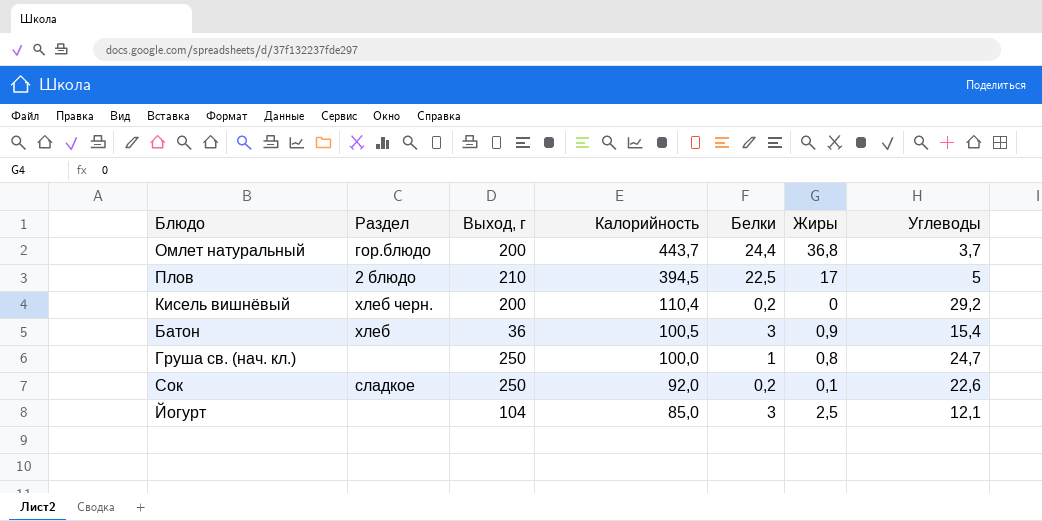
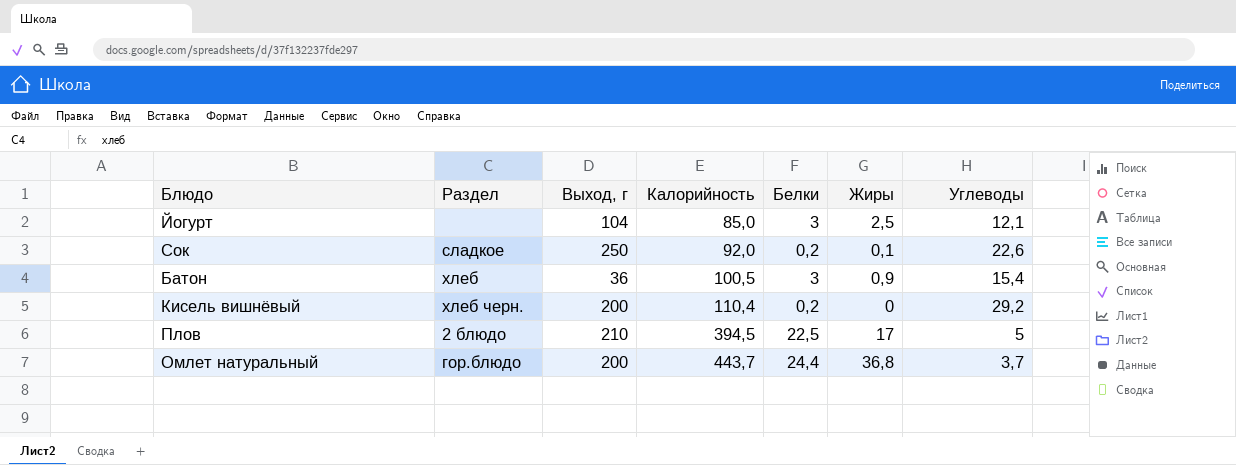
row order: Калорийность descending -> Калорийность ascending
row Груша св. (нач. кл.): none | 250 | 100,0 | 1 | 0,8 | 24,7 -> none

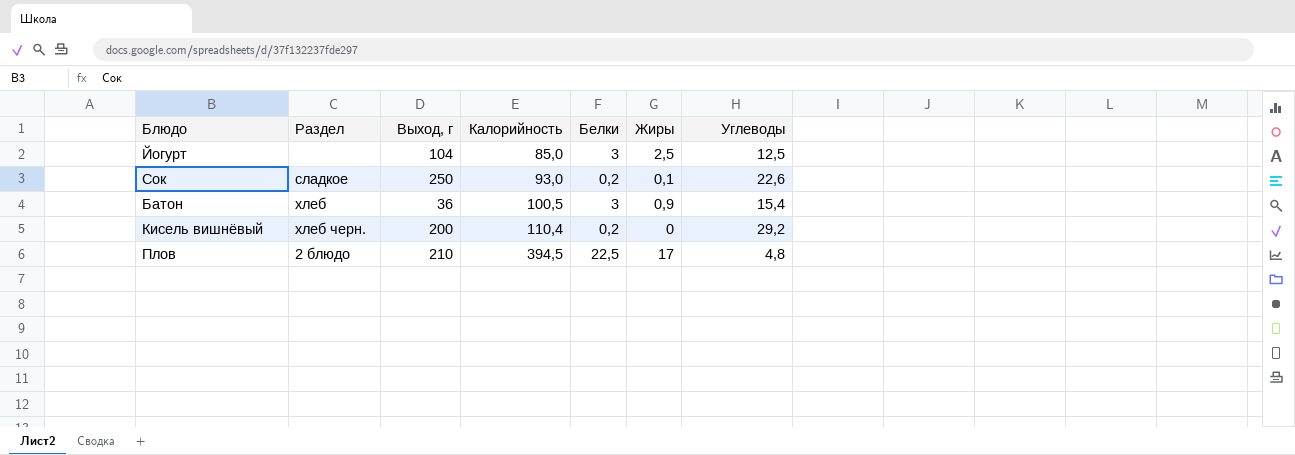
row Омлет натуральный: гор.блюдо | 200 | 443,7 | 24,4 | 36,8 | 3,7 -> none
Йогурт | Углеводы: 12,1 -> 12,5
Сок | Калорийность: 92,0 -> 93,0
Плов | Углеводы: 5 -> 4,8

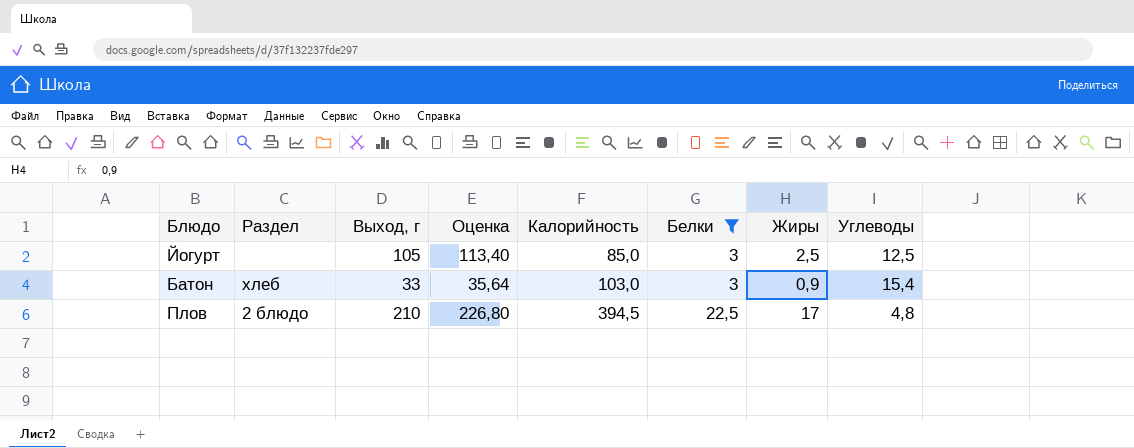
filter: none -> Белки != 0,2
column Оценка | formula: none -> [Выход, г] * 1,08
Йогурт | Выход, г: 104 -> 105
Батон | Выход, г: 36 -> 33
Батон | Калорийность: 100,5 -> 103,0

